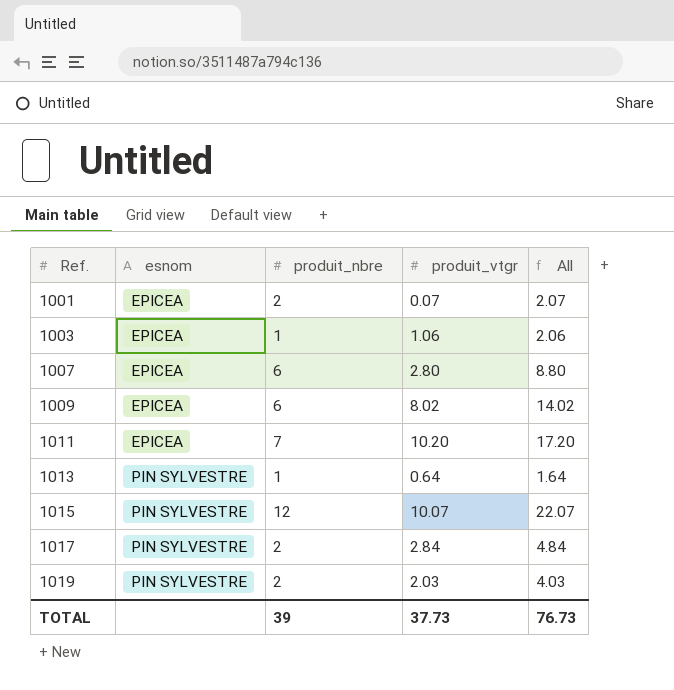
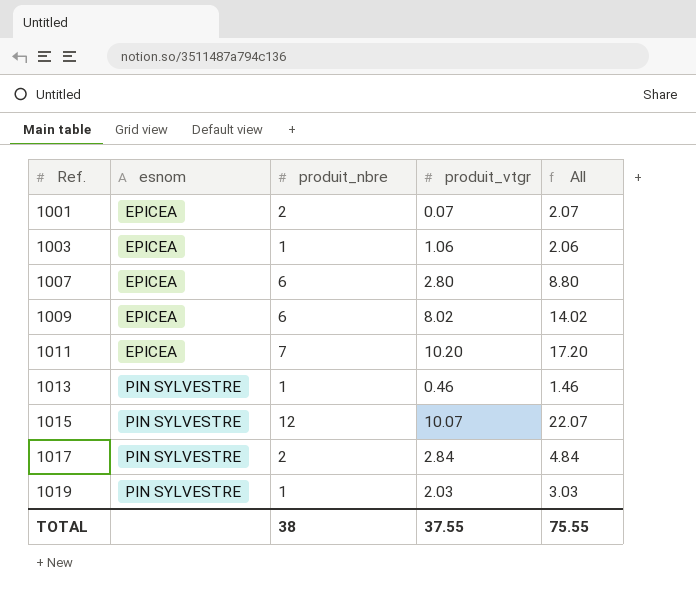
1013 | produit_vtgr: 0.64 -> 0.46
1013 | All: 1.64 -> 1.46
1019 | produit_nbre: 2 -> 1
1019 | All: 4.03 -> 3.03
TOTAL | produit_nbre: 39 -> 38
TOTAL | produit_vtgr: 37.73 -> 37.55
TOTAL | All: 76.73 -> 75.55

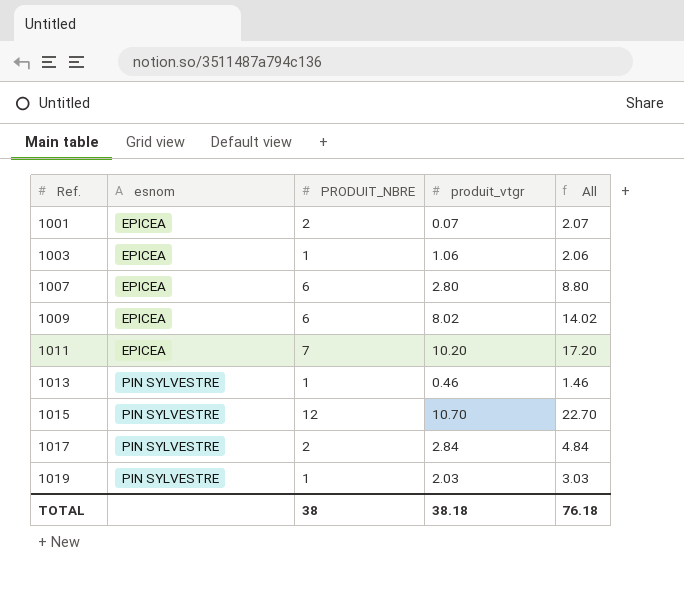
column name: produit_nbre -> PRODUIT_NBRE
1015 | produit_vtgr: 10.07 -> 10.70
1015 | All: 22.07 -> 22.70
TOTAL | produit_vtgr: 37.55 -> 38.18
TOTAL | All: 75.55 -> 76.18

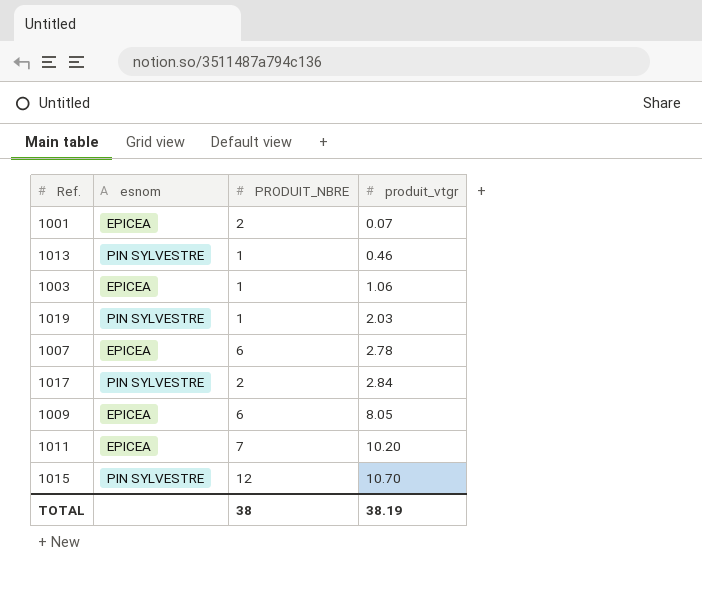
row order: Ref. ascending -> produit_vtgr ascending
column All | formula: [PRODUIT_NBRE] + [produit_vtgr] -> none
1007 | produit_vtgr: 2.80 -> 2.78
1009 | produit_vtgr: 8.02 -> 8.05
TOTAL | produit_vtgr: 38.18 -> 38.19

